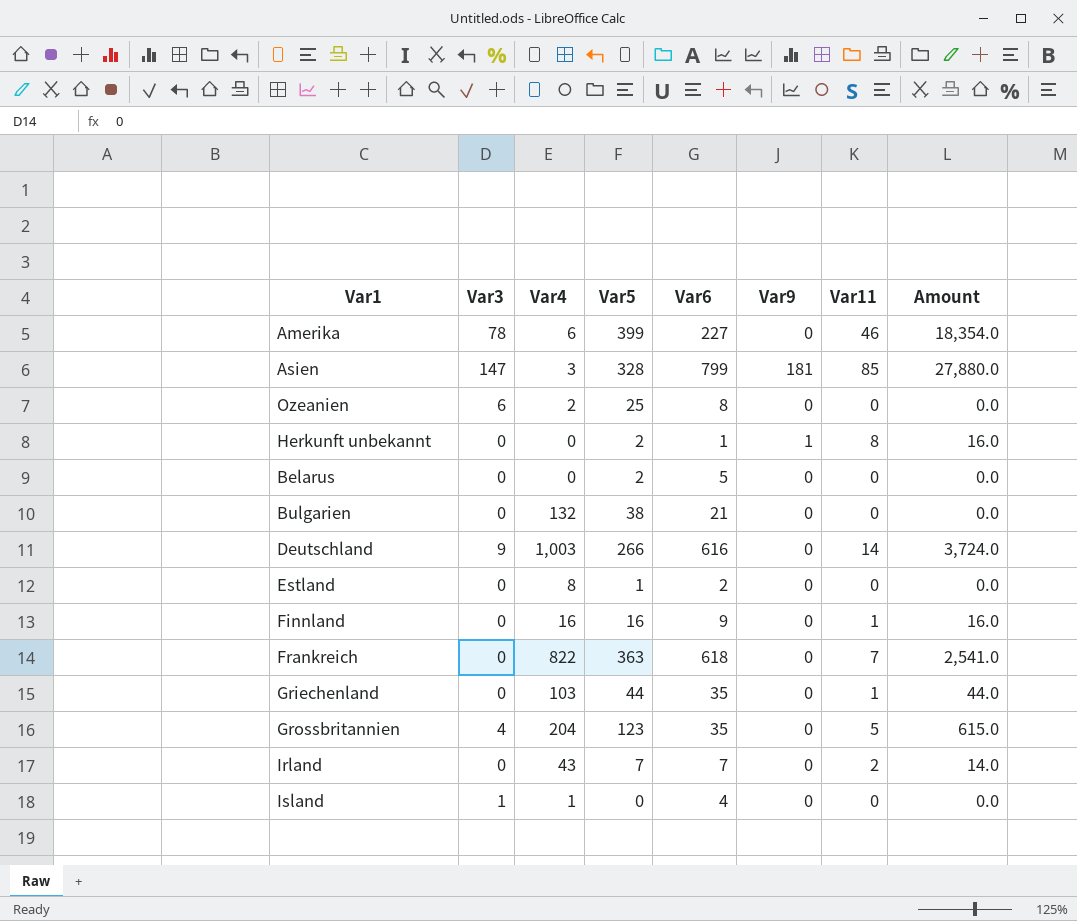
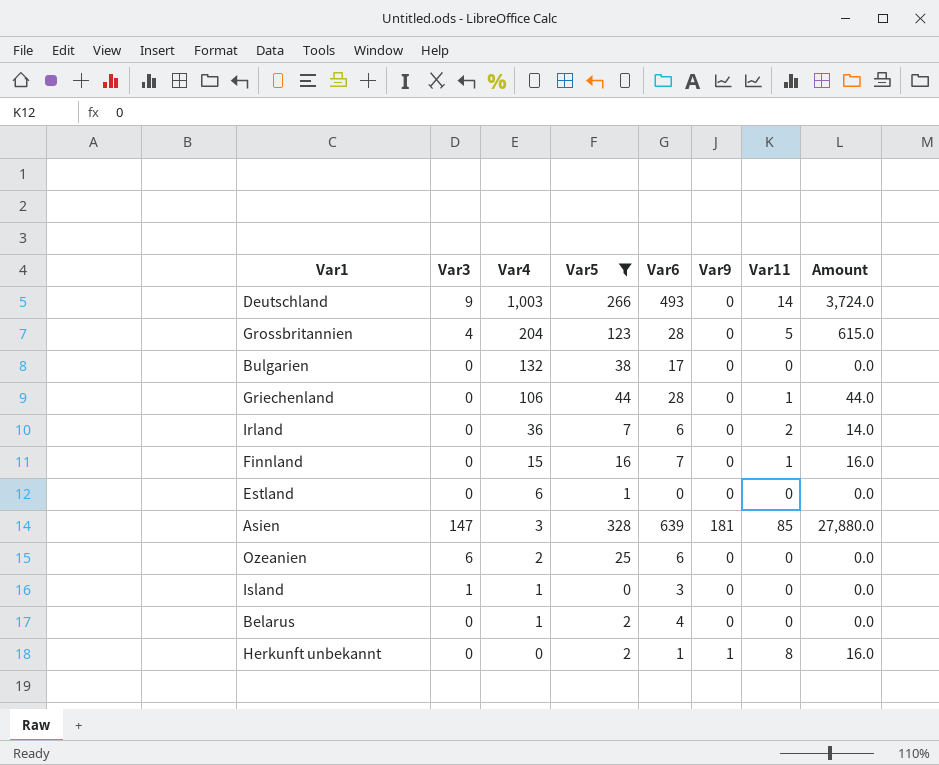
filter: none -> Var5 <= 328
row order: none -> Var4 descending
Deutschland | Var6: 616 -> 493
Grossbritannien | Var6: 35 -> 28
Bulgarien | Var6: 21 -> 17
Griechenland | Var4: 103 -> 106
Griechenland | Var6: 35 -> 28
Irland | Var4: 43 -> 36
Irland | Var6: 7 -> 6
Finnland | Var4: 16 -> 15
Finnland | Var6: 9 -> 7
Estland | Var4: 8 -> 6
Estland | Var6: 2 -> 0
Asien | Var6: 799 -> 639
Ozeanien | Var6: 8 -> 6
Island | Var6: 4 -> 3
Belarus | Var4: 0 -> 1
Belarus | Var6: 5 -> 4

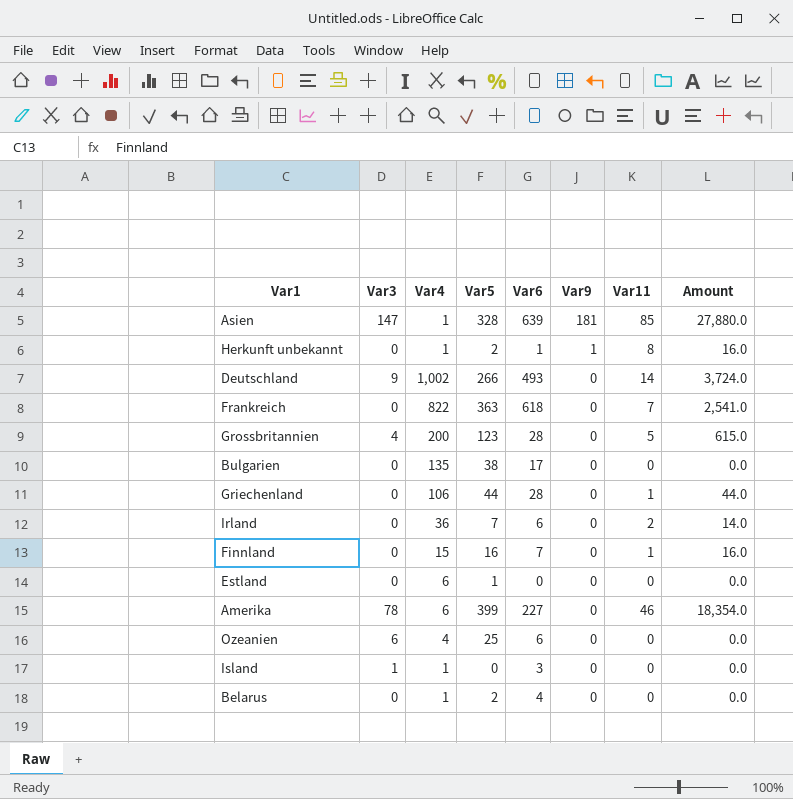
filter: Var5 <= 328 -> none
row order: Var4 descending -> Var9 descending
Asien | Var4: 3 -> 1
Herkunft unbekannt | Var4: 0 -> 1
Deutschland | Var4: 1,003 -> 1,002
Grossbritannien | Var4: 204 -> 200
Bulgarien | Var4: 132 -> 135
Ozeanien | Var4: 2 -> 4

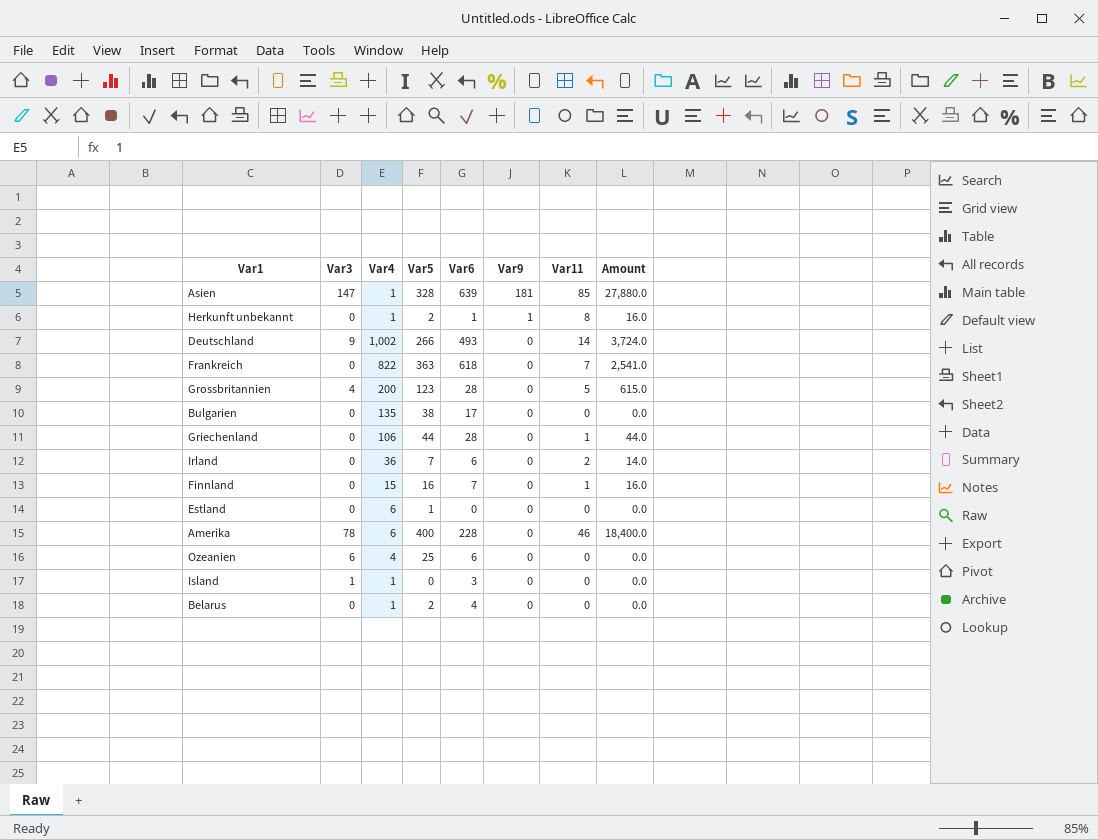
Amerika | Var5: 399 -> 400
Amerika | Var6: 227 -> 228
Amerika | Amount: 18,354.0 -> 18,400.0

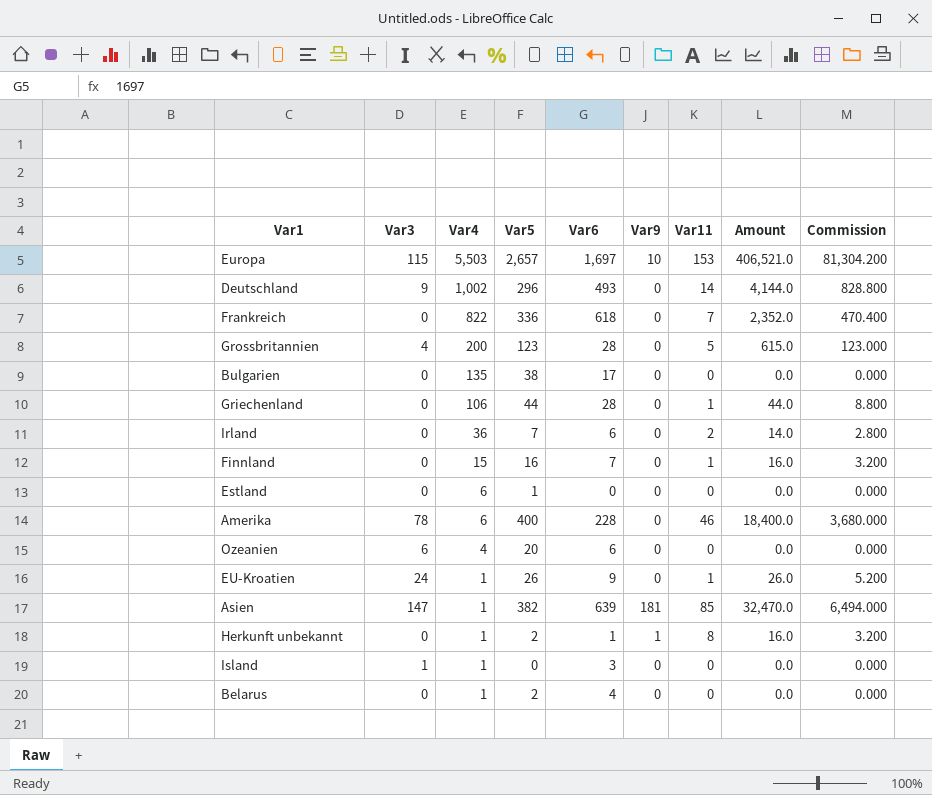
row order: Var9 descending -> Var4 descending
column Commission | formula: none -> [Amount] * 0.2
row Europa: none -> 115 | 5,503 | 2,657 | 1,697 | 10 | 153 | 406,521.0 | 81,304.200
Deutschland | Var5: 266 -> 296
Deutschland | Amount: 3,724.0 -> 4,144.0
Frankreich | Var5: 363 -> 336
Frankreich | Amount: 2,541.0 -> 2,352.0
Ozeanien | Var5: 25 -> 20
row EU-Kroatien: none -> 24 | 1 | 26 | 9 | 0 | 1 | 26.0 | 5.200
Asien | Var5: 328 -> 382
Asien | Amount: 27,880.0 -> 32,470.0

